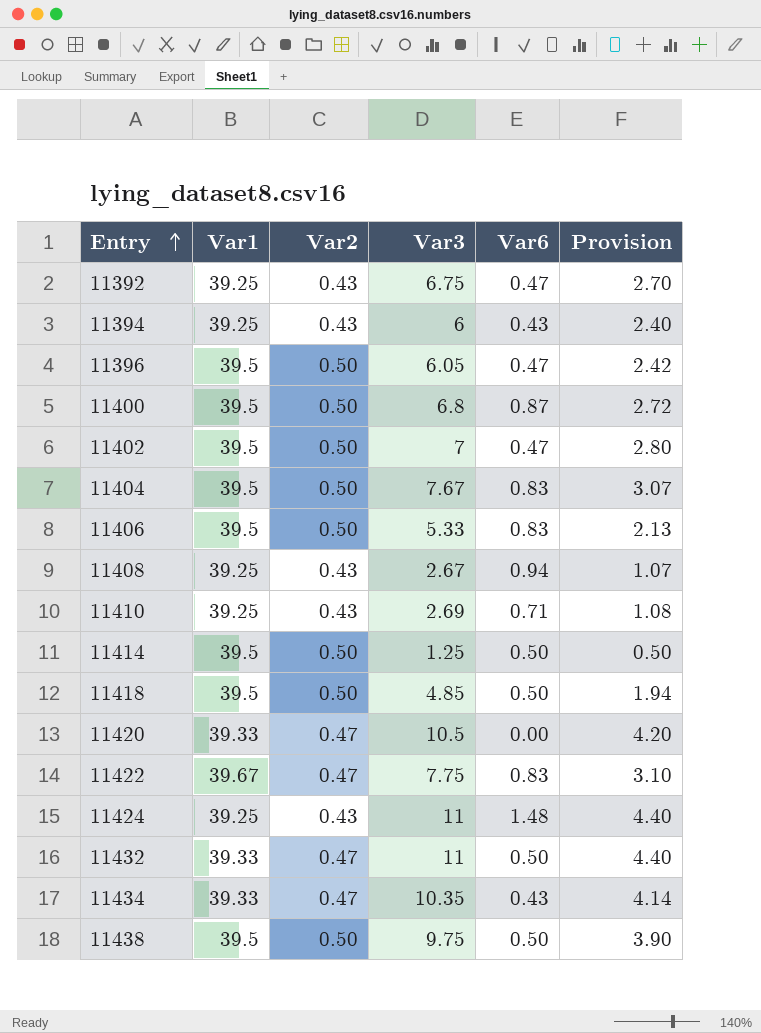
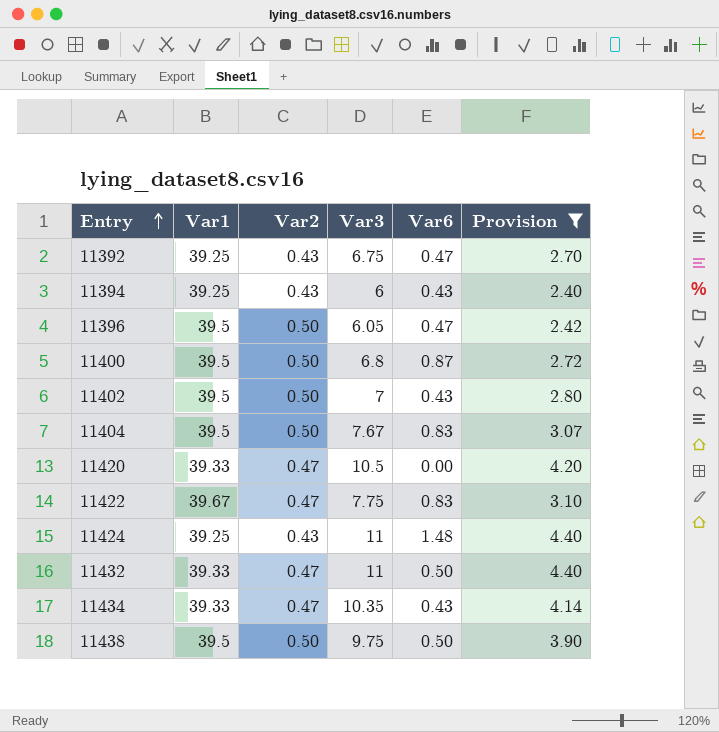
filter: none -> Provision >= 2.40
11402 | Var6: 0.47 -> 0.43

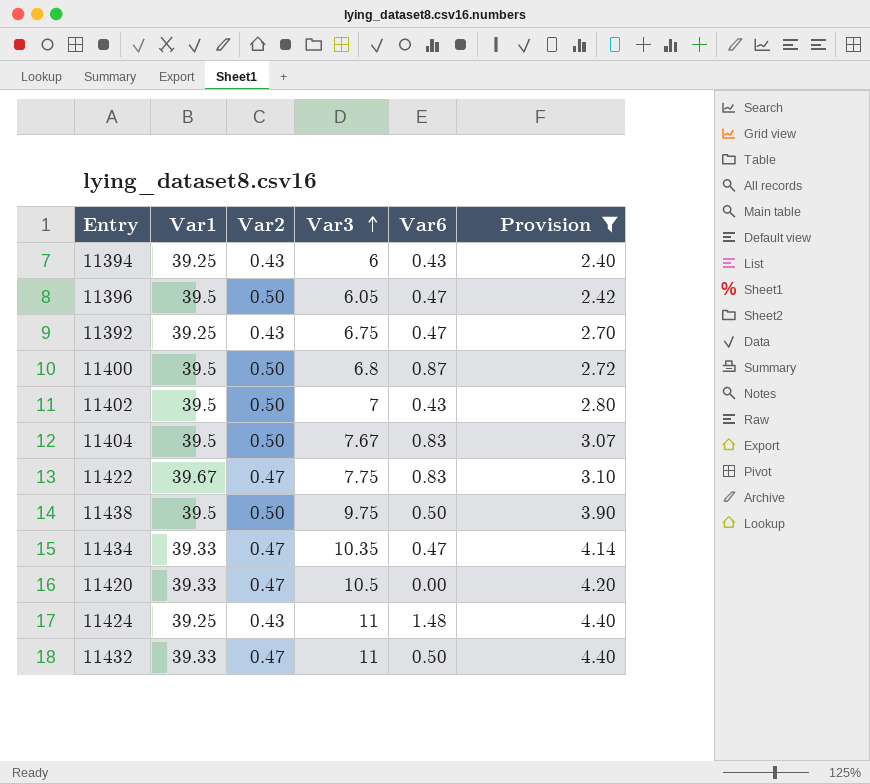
row order: Entry ascending -> Var3 ascending
11434 | Var6: 0.43 -> 0.47

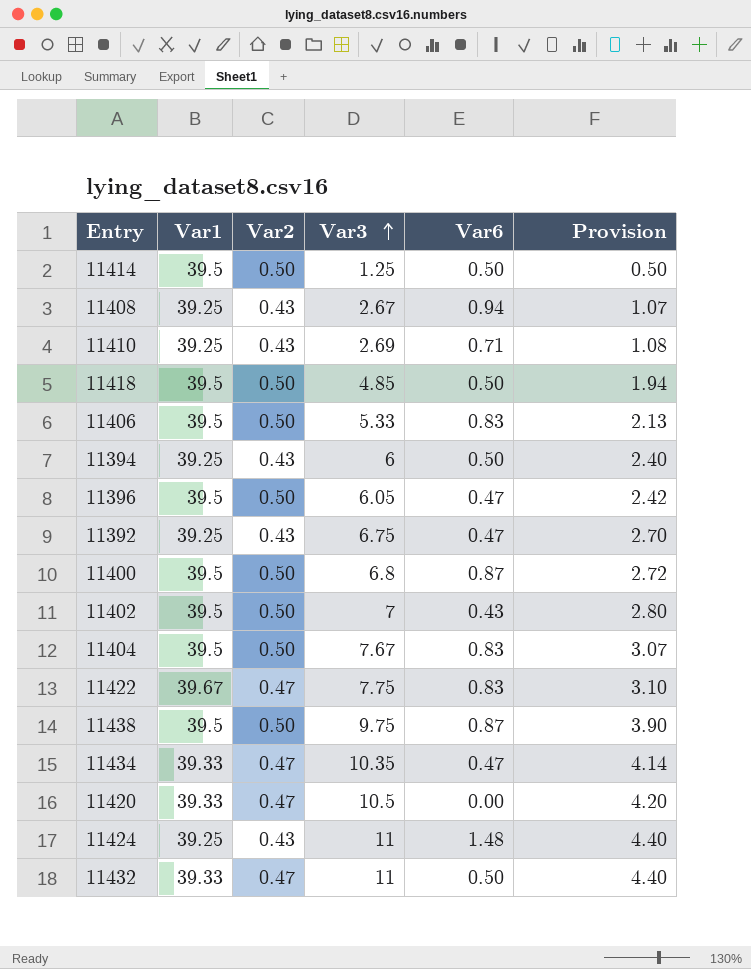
filter: Provision >= 2.40 -> none
11394 | Var6: 0.43 -> 0.50
11438 | Var6: 0.50 -> 0.87

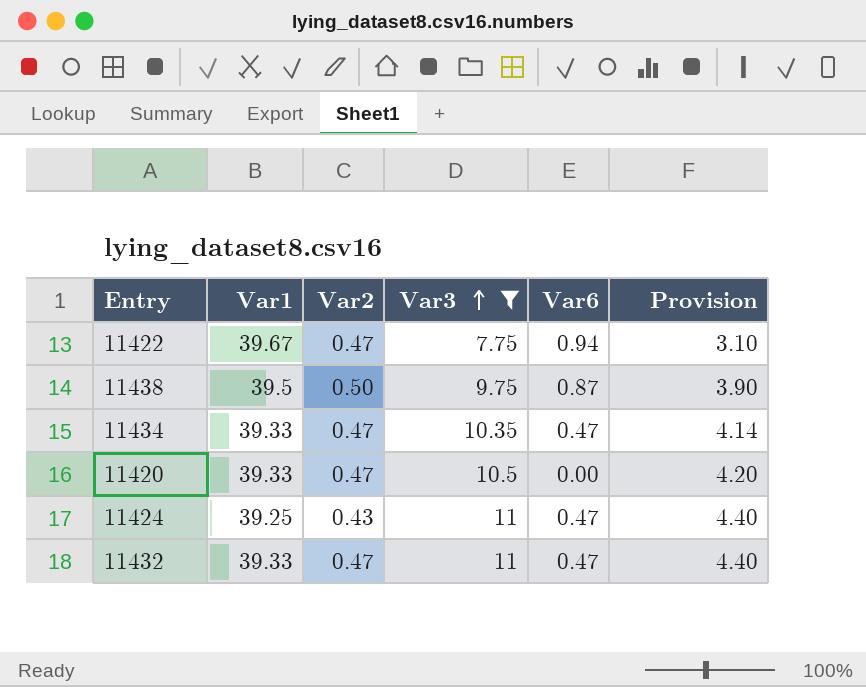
filter: none -> Var3 >= 7.75
11422 | Var6: 0.83 -> 0.94
11424 | Var6: 1.48 -> 0.47
11432 | Var6: 0.50 -> 0.47

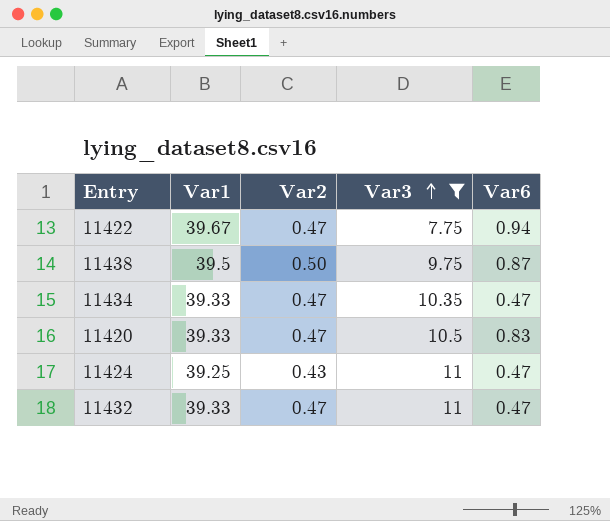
column Provision | formula: [Var3] * 0.4 -> none
11420 | Var6: 0.00 -> 0.83

